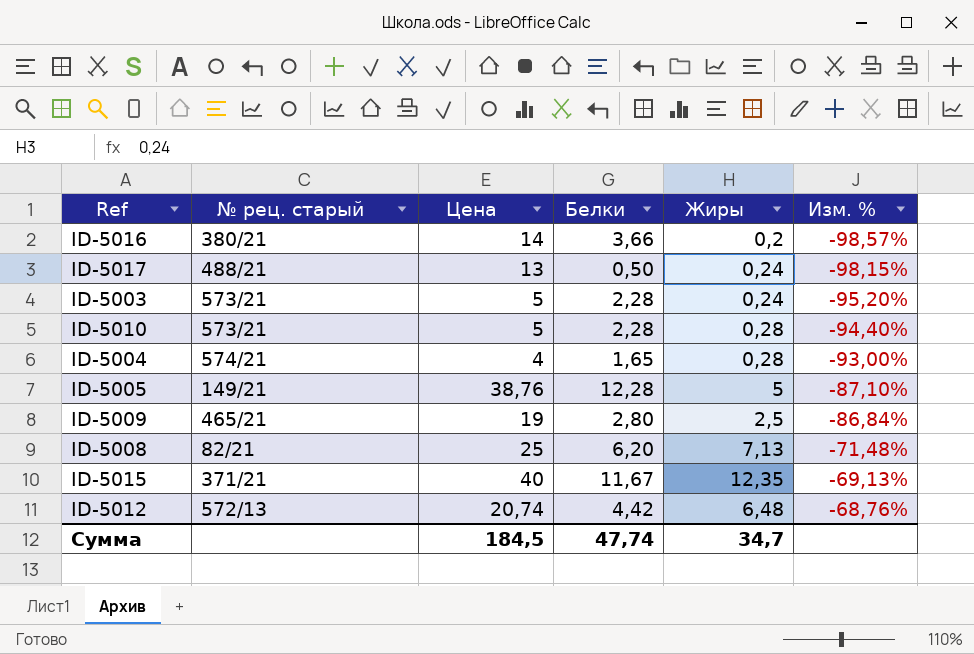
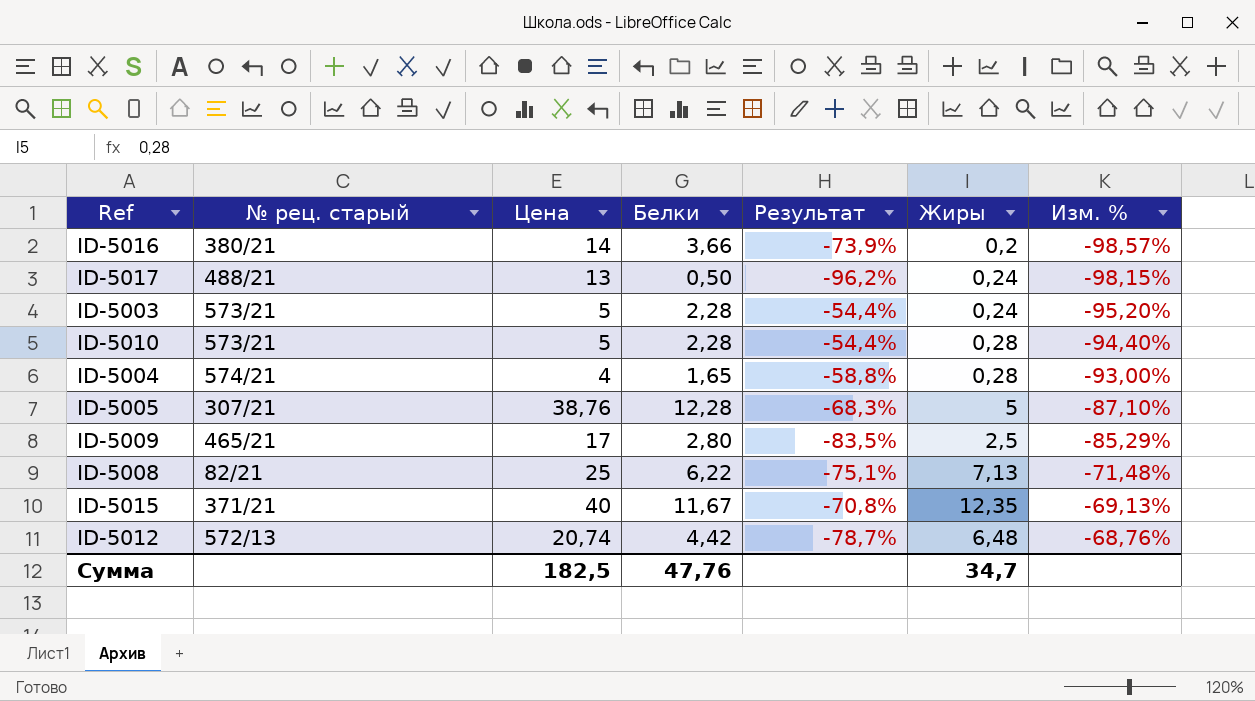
column Результат | formula: none -> ([Белки] - [Цена]) / [Цена]
ID-5005 | № рец. старый: 149/21 -> 307/21
ID-5009 | Цена: 19 -> 17
ID-5009 | Изм. %: -86,84% -> -85,29%
ID-5008 | Белки: 6,20 -> 6,22
Сумма | Цена: 184,5 -> 182,5
Сумма | Белки: 47,74 -> 47,76

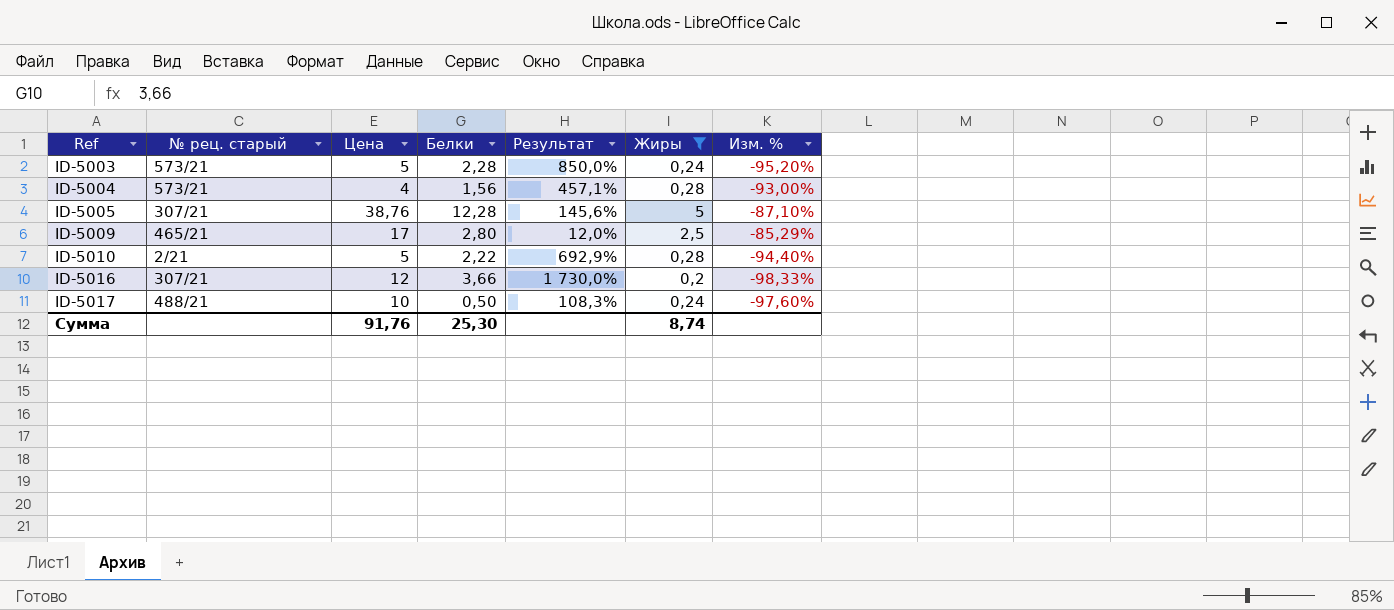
filter: none -> Жиры <= 5
row order: Изм. % ascending -> Ref ascending
column Результат | formula: ([Белки] - [Цена]) / [Цена] -> ([Белки] - [Жиры]) / [Жиры]
ID-5004 | № рец. старый: 574/21 -> 573/21
ID-5004 | Белки: 1,65 -> 1,56
ID-5010 | № рец. старый: 573/21 -> 2/21
ID-5010 | Белки: 2,28 -> 2,22
ID-5016 | № рец. старый: 380/21 -> 307/21
ID-5016 | Цена: 14 -> 12
ID-5016 | Изм. %: -98,57% -> -98,33%
ID-5017 | Цена: 13 -> 10
ID-5017 | Изм. %: -98,15% -> -97,60%
Сумма | Цена: 182,5 -> 91,76
Сумма | Белки: 47,76 -> 25,30
Сумма | Жиры: 34,7 -> 8,74

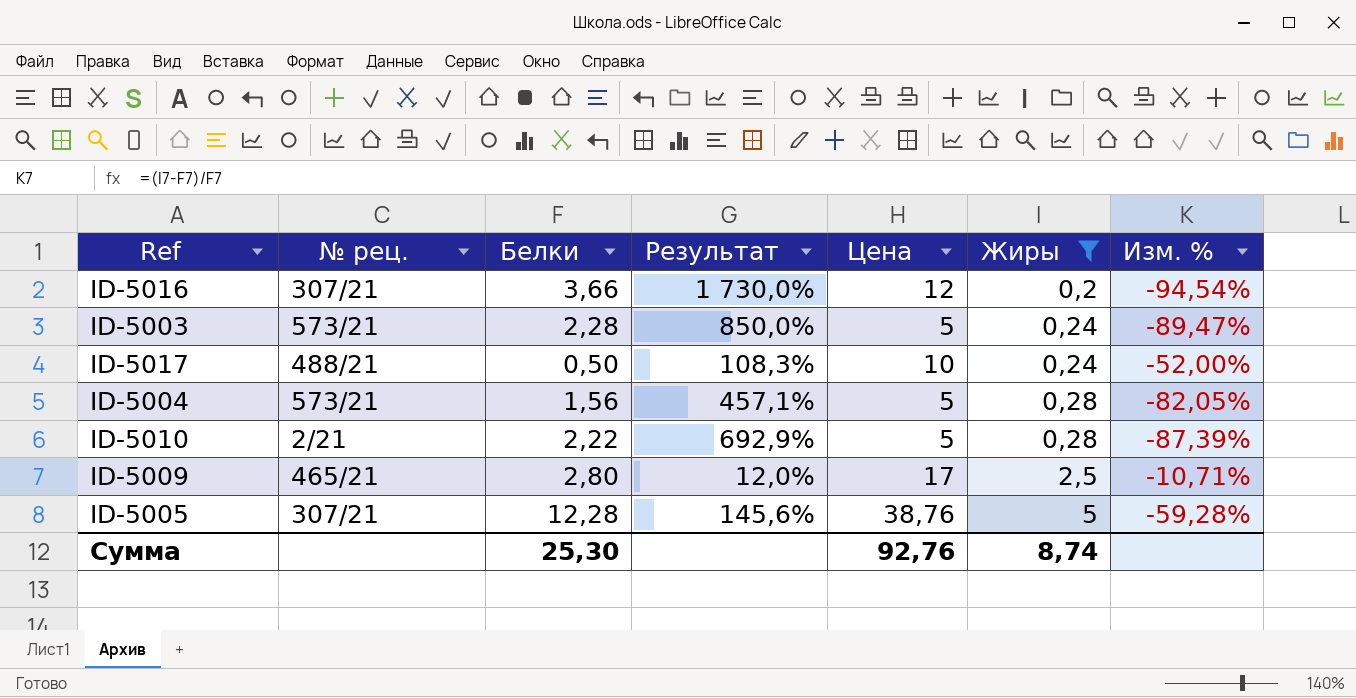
row order: Ref ascending -> Жиры ascending
column name: № рец. старый -> № рец.
column Цена | position: 3 -> 5
column Изм. % | formula: ([Жиры] - [Цена]) / [Цена] -> ([Жиры] - [Белки]) / [Белки]
ID-5004 | Цена: 4 -> 5
Сумма | Цена: 91,76 -> 92,76

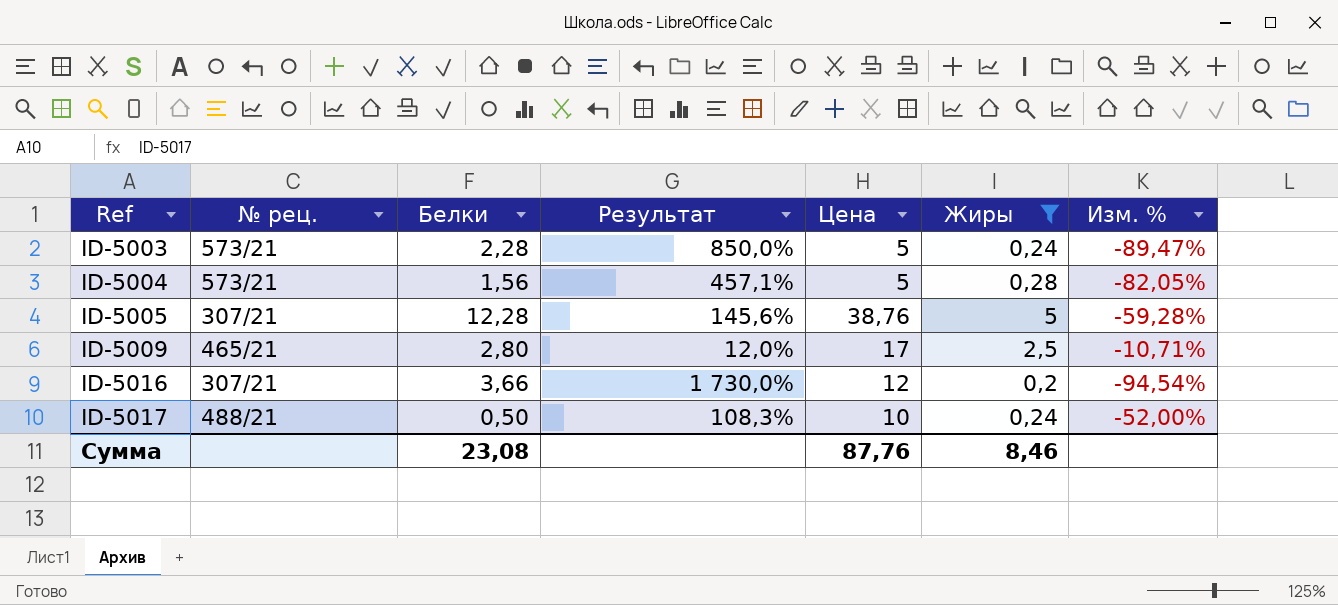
row order: Жиры ascending -> Ref ascending
row ID-5010: 2/21 | 2,22 | 692,9% | 5 | 0,28 | -87,39% -> none
Сумма | Белки: 25,30 -> 23,08
Сумма | Цена: 92,76 -> 87,76
Сумма | Жиры: 8,74 -> 8,46

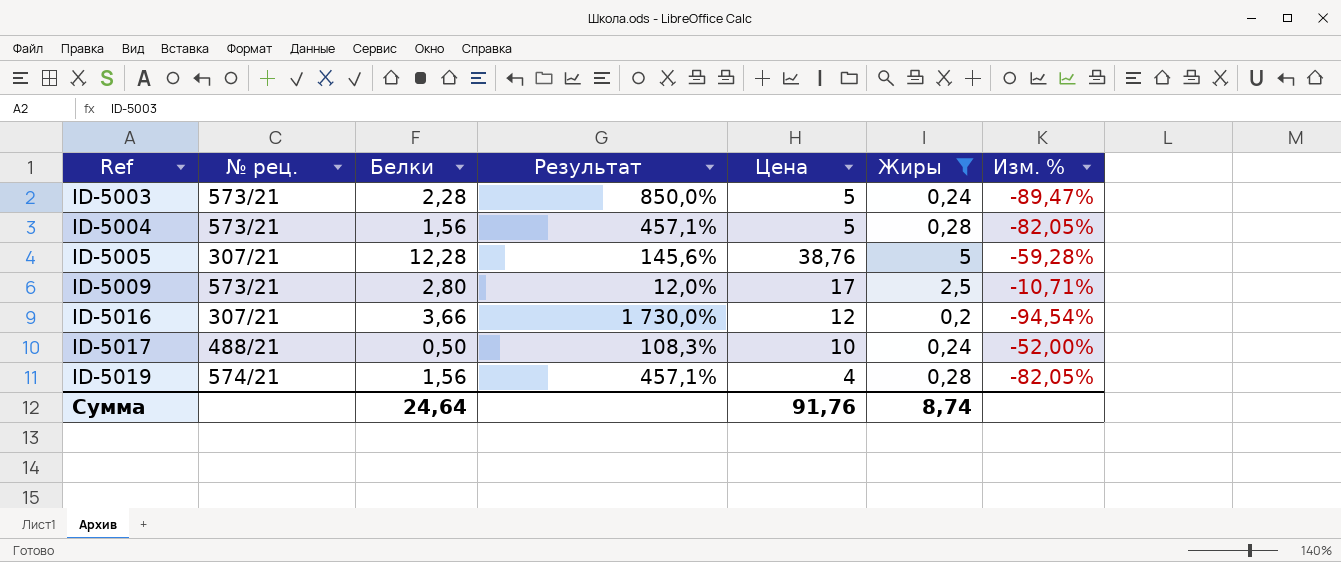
ID-5009 | № рец.: 465/21 -> 573/21
row ID-5019: none -> 574/21 | 1,56 | 457,1% | 4 | 0,28 | -82,05%
Сумма | Белки: 23,08 -> 24,64
Сумма | Цена: 87,76 -> 91,76
Сумма | Жиры: 8,46 -> 8,74

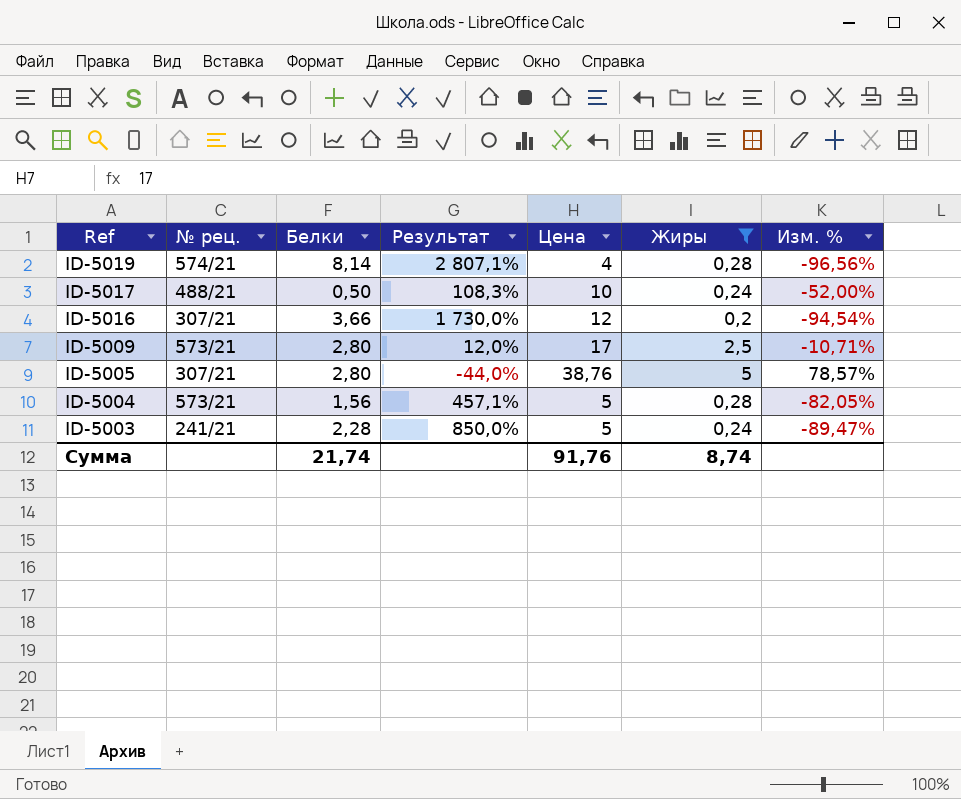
row order: Ref ascending -> Ref descending
ID-5019 | Белки: 1,56 -> 8,14
ID-5019 | Результат: 457,1% -> 2 807,1%
ID-5019 | Изм. %: -82,05% -> -96,56%
ID-5005 | Белки: 12,28 -> 2,80
ID-5005 | Результат: 145,6% -> -44,0%
ID-5005 | Изм. %: -59,28% -> 78,57%
ID-5003 | № рец.: 573/21 -> 241/21
Сумма | Белки: 24,64 -> 21,74

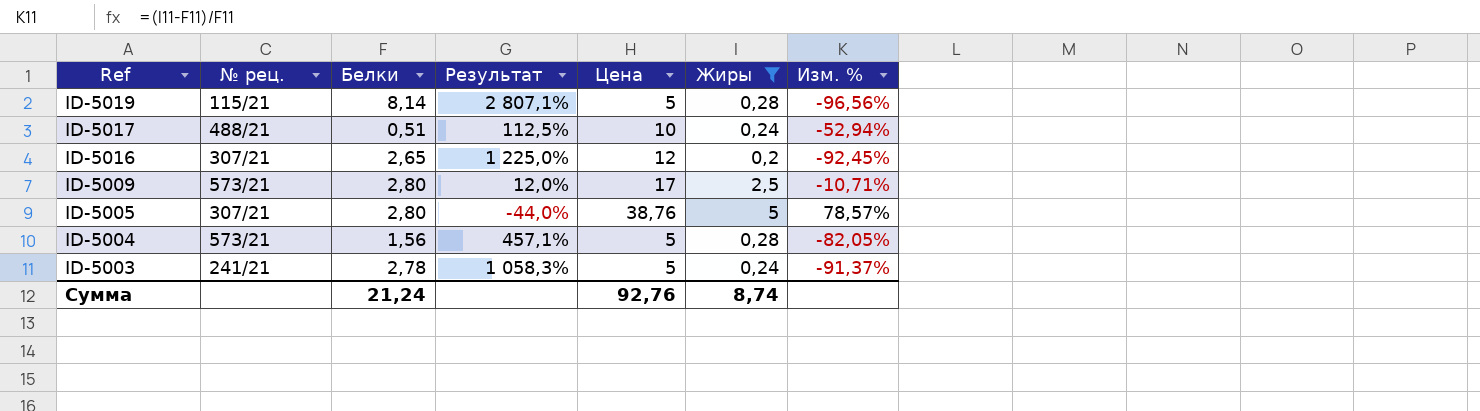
ID-5019 | № рец.: 574/21 -> 115/21
ID-5019 | Цена: 4 -> 5
ID-5017 | Белки: 0,50 -> 0,51
ID-5017 | Результат: 108,3% -> 112,5%
ID-5017 | Изм. %: -52,00% -> -52,94%
ID-5016 | Белки: 3,66 -> 2,65
ID-5016 | Результат: 1 730,0% -> 1 225,0%
ID-5016 | Изм. %: -94,54% -> -92,45%
ID-5003 | Белки: 2,28 -> 2,78
ID-5003 | Результат: 850,0% -> 1 058,3%
ID-5003 | Изм. %: -89,47% -> -91,37%
Сумма | Белки: 21,74 -> 21,24
Сумма | Цена: 91,76 -> 92,76

